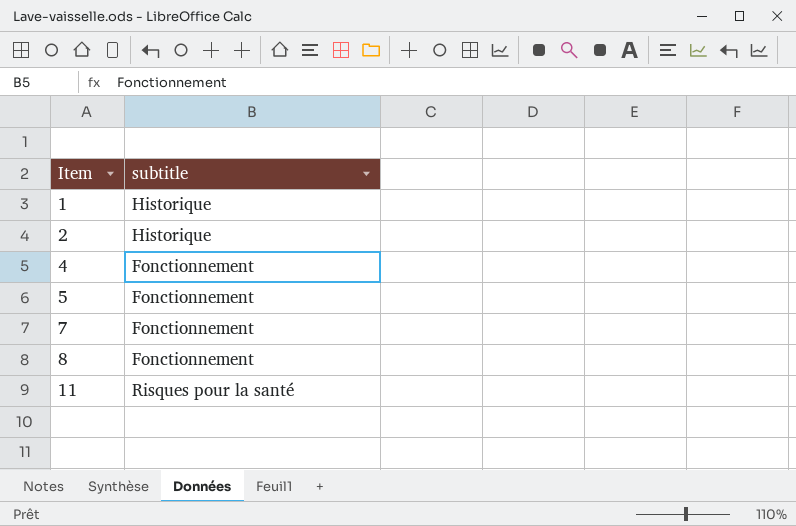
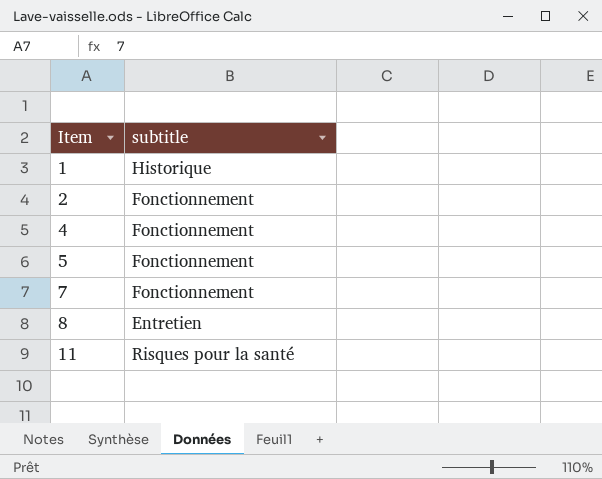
2 | subtitle: Historique -> Fonctionnement
8 | subtitle: Fonctionnement -> Entretien

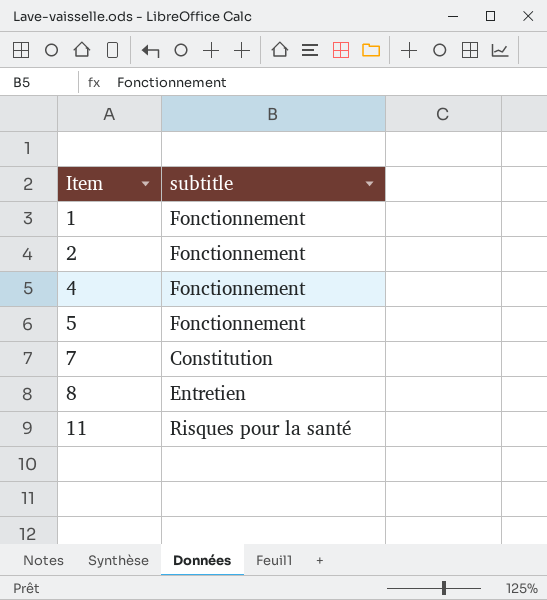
1 | subtitle: Historique -> Fonctionnement
7 | subtitle: Fonctionnement -> Constitution

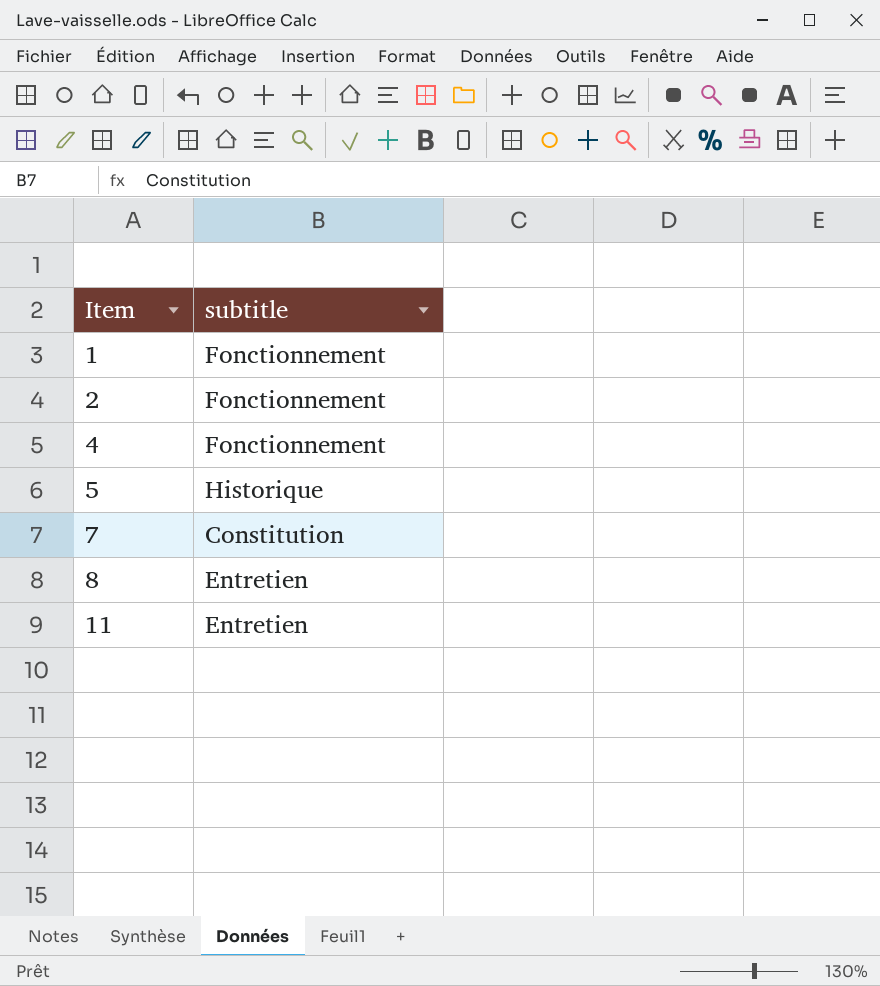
5 | subtitle: Fonctionnement -> Historique
11 | subtitle: Risques pour la santé -> Entretien

